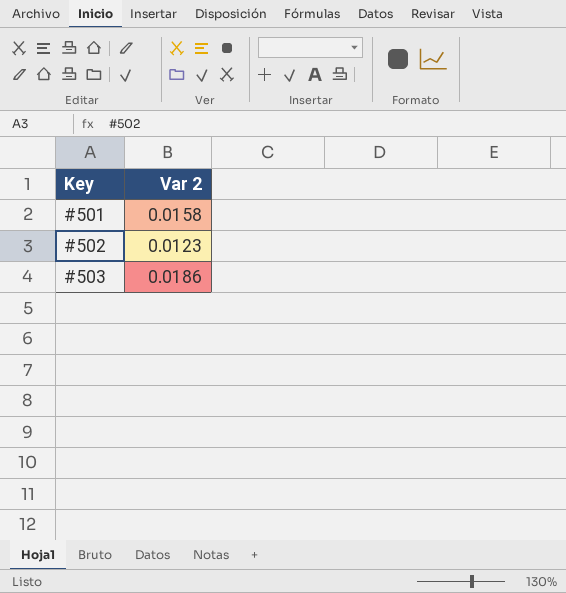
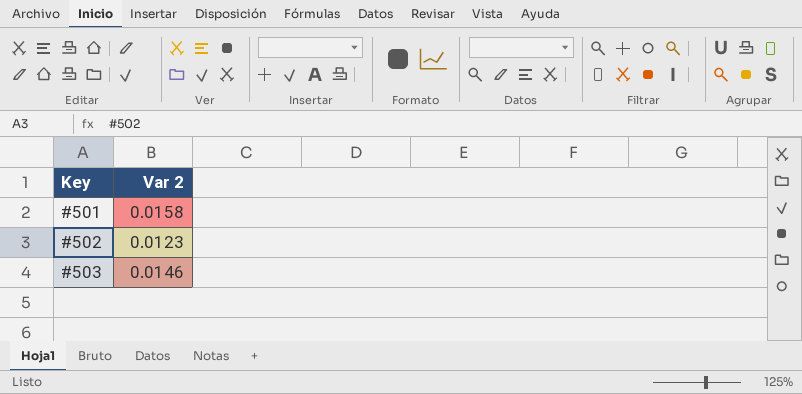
#503 | Var 2: 0.0186 -> 0.0146

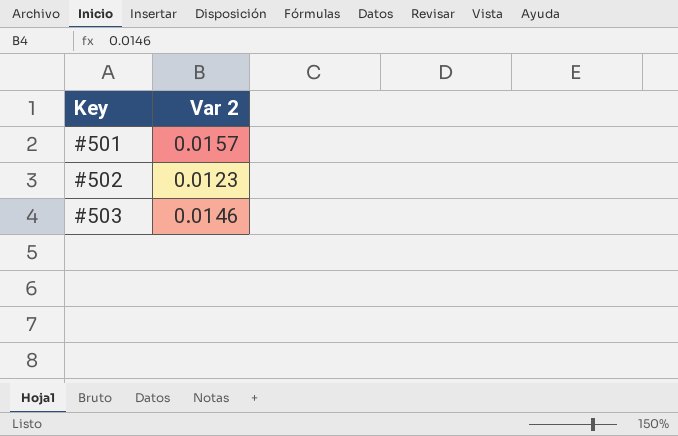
#501 | Var 2: 0.0158 -> 0.0157

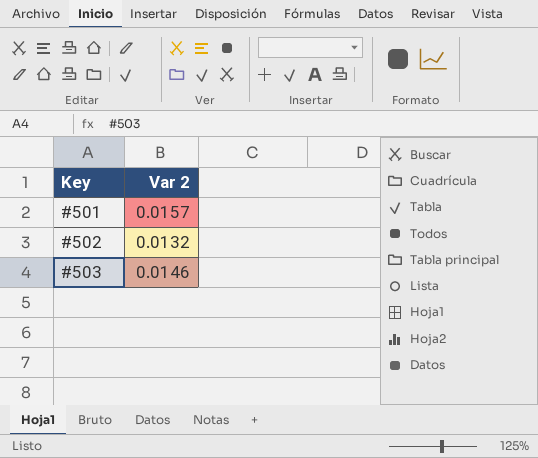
#502 | Var 2: 0.0123 -> 0.0132

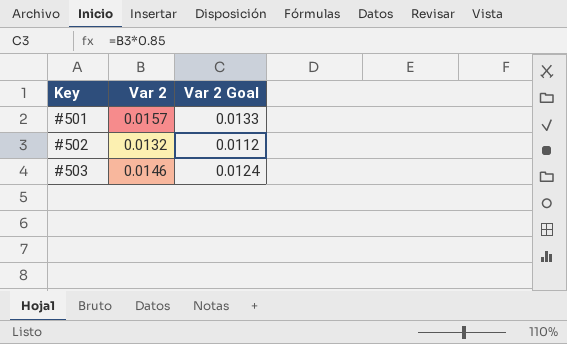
column Var 2 Goal | formula: none -> [Var 2] * 0.85

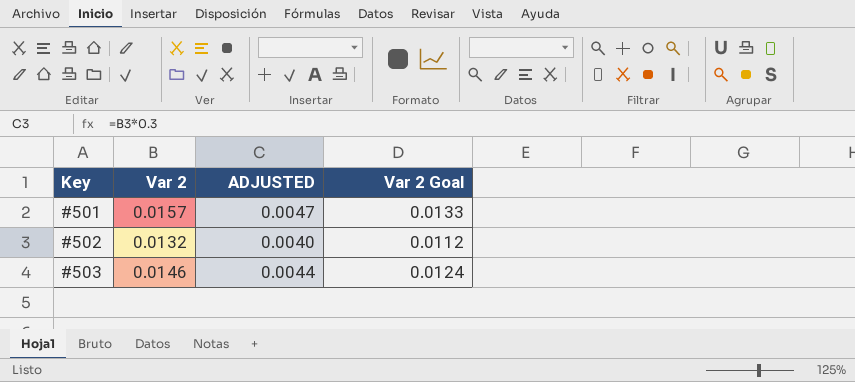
column ADJUSTED | formula: none -> [Var 2] * 0.3

